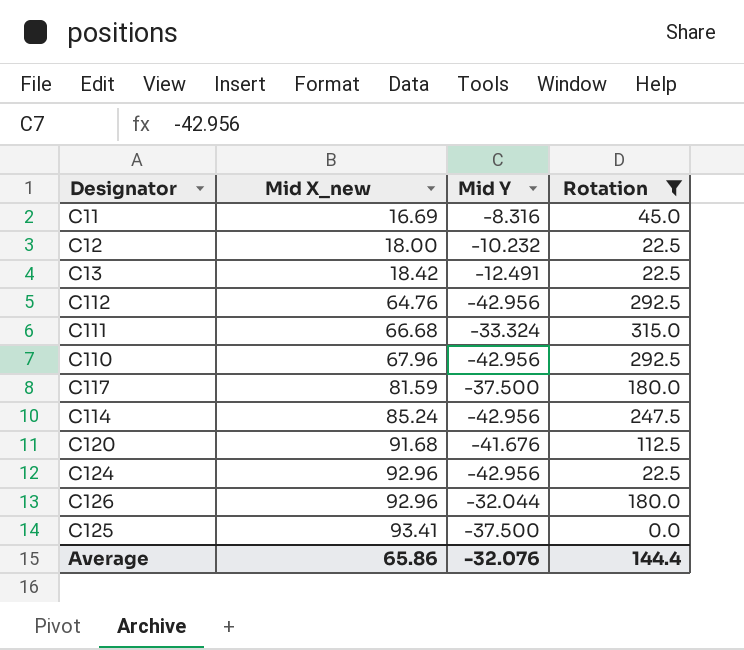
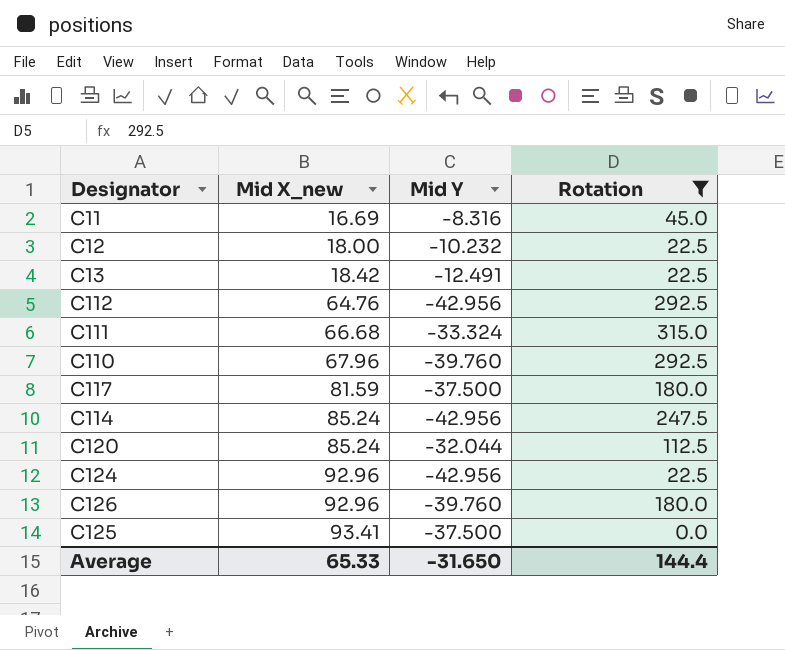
C110 | Mid Y: -42.956 -> -39.760
C120 | Mid X_new: 91.68 -> 85.24
C120 | Mid Y: -41.676 -> -32.044
C126 | Mid Y: -32.044 -> -39.760
Average | Mid X_new: 65.86 -> 65.33
Average | Mid Y: -32.076 -> -31.650

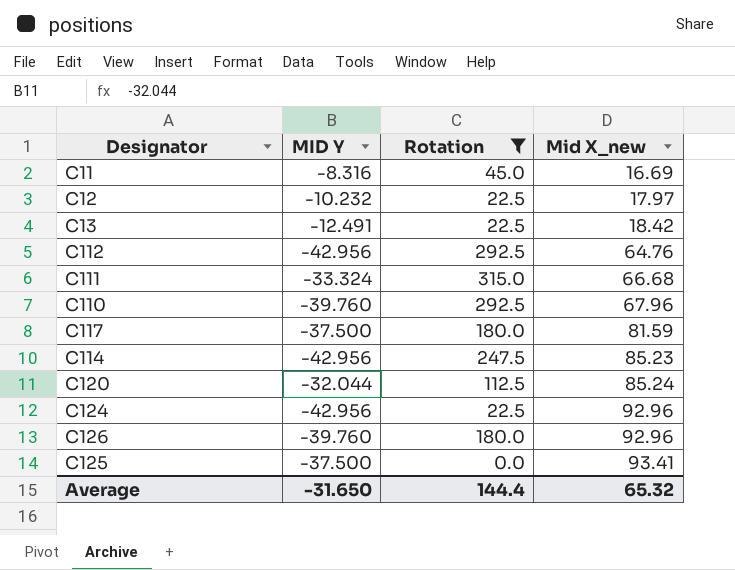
column name: Mid Y -> MID Y
column Mid X_new | position: 2 -> 4
C12 | Mid X_new: 18.00 -> 17.97
C114 | Mid X_new: 85.24 -> 85.23
Average | Mid X_new: 65.33 -> 65.32

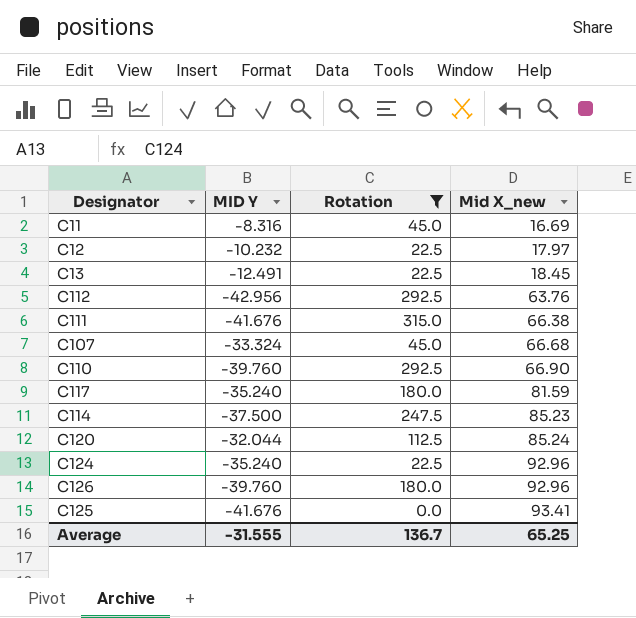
C13 | Mid X_new: 18.42 -> 18.45
C112 | Mid X_new: 64.76 -> 63.76
C111 | MID Y: -33.324 -> -41.676
C111 | Mid X_new: 66.68 -> 66.38
row C107: none -> -33.324 | 45.0 | 66.68
C110 | Mid X_new: 67.96 -> 66.90
C117 | MID Y: -37.500 -> -35.240
C114 | MID Y: -42.956 -> -37.500
C124 | MID Y: -42.956 -> -35.240
C125 | MID Y: -37.500 -> -41.676
Average | MID Y: -31.650 -> -31.555
Average | Rotation: 144.4 -> 136.7
Average | Mid X_new: 65.32 -> 65.25

